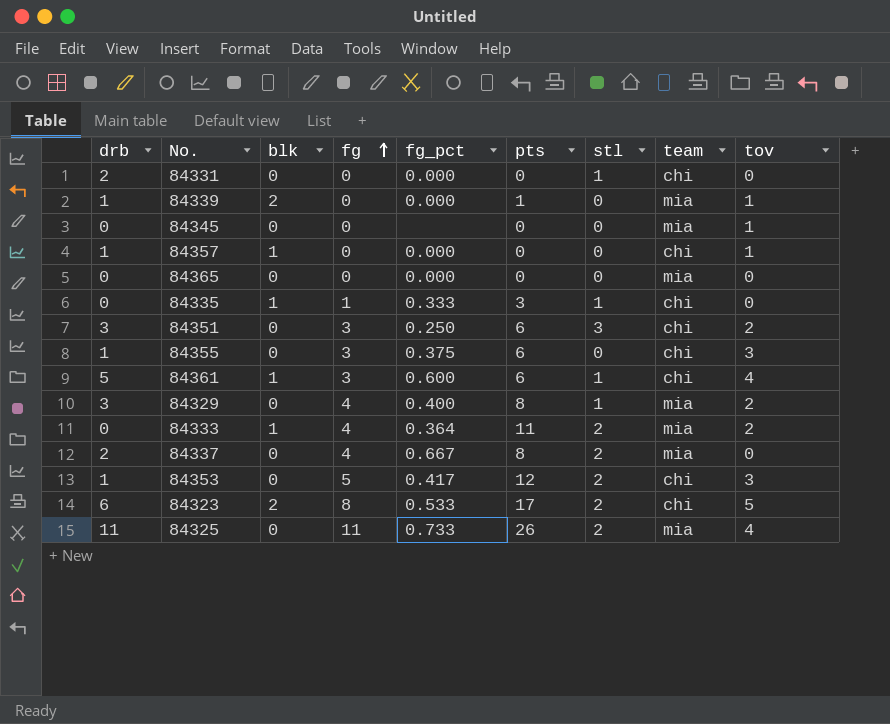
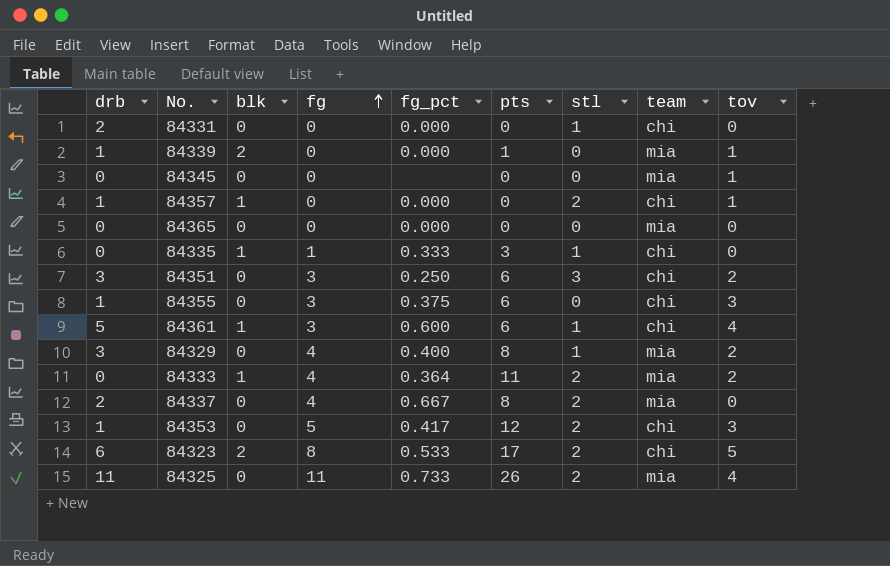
84357 | stl: 0 -> 2

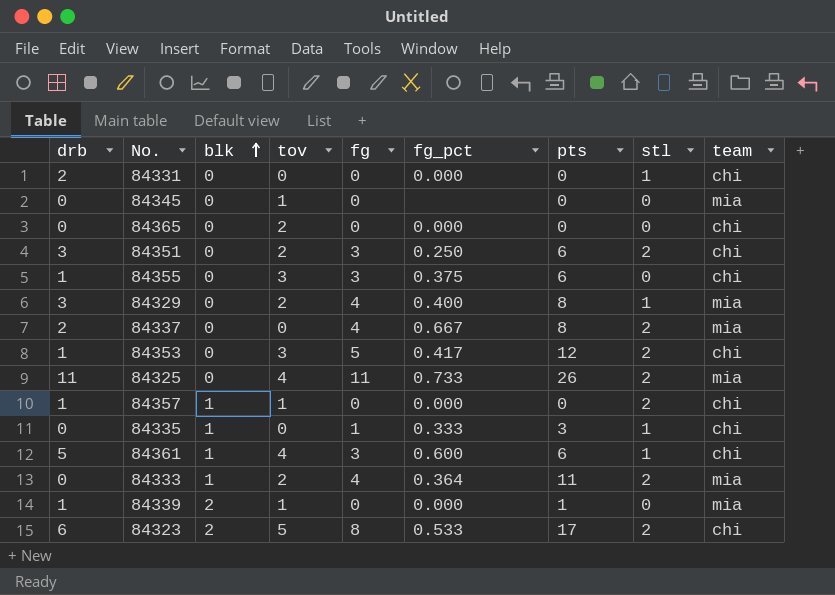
row order: fg ascending -> blk ascending
column tov | position: 9 -> 4
84365 | tov: 0 -> 2
84365 | team: mia -> chi
84351 | stl: 3 -> 2

